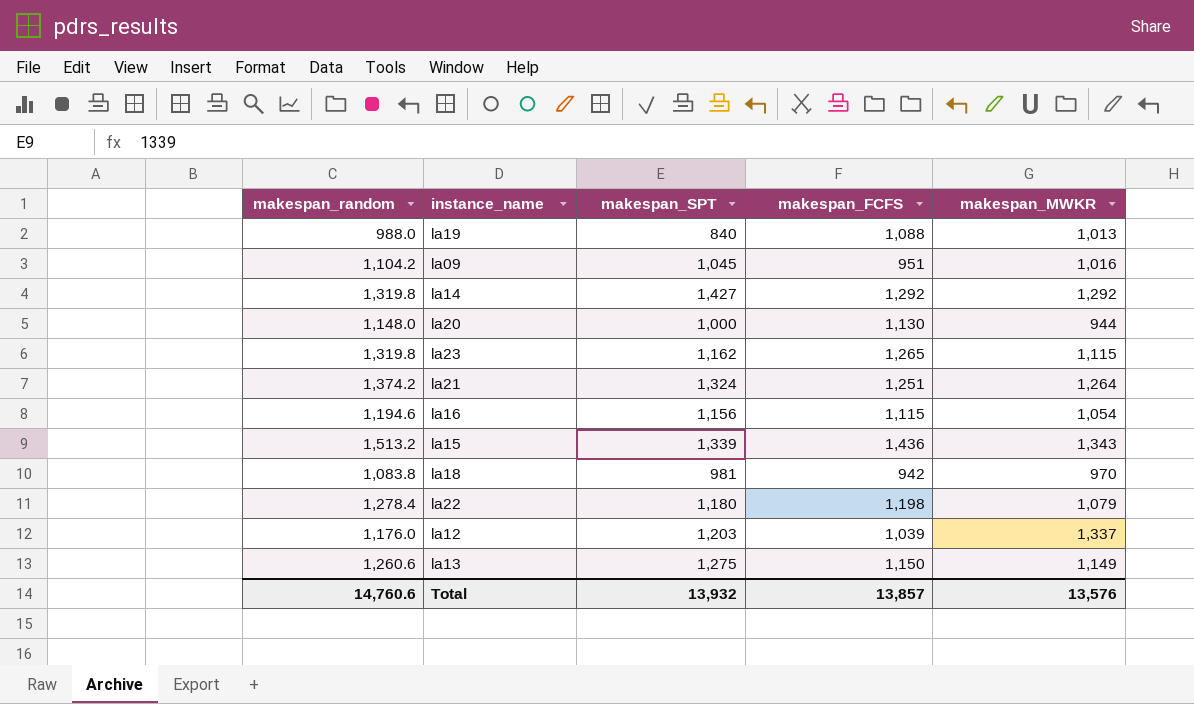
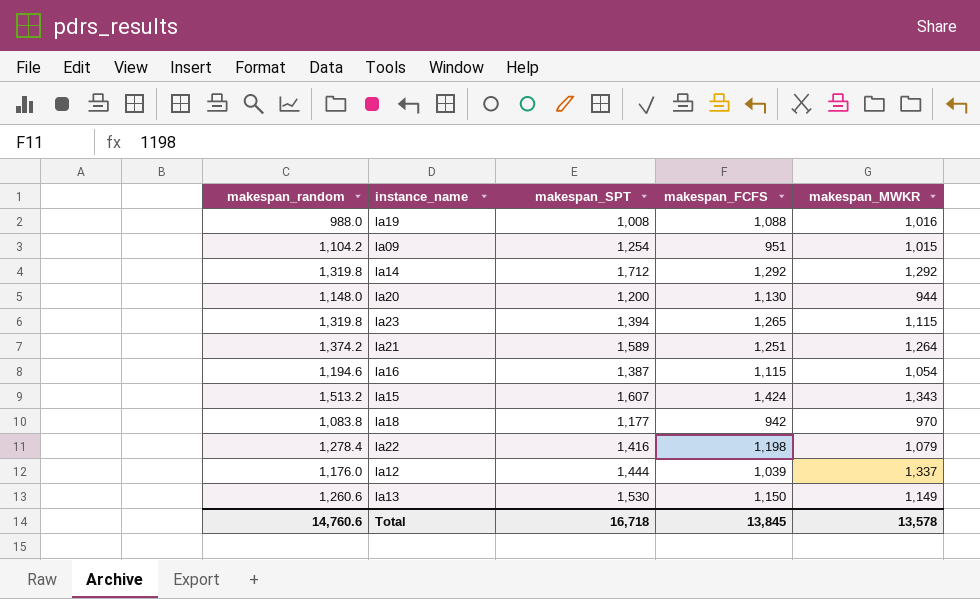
la19 | makespan_SPT: 840 -> 1,008
la19 | makespan_MWKR: 1,013 -> 1,016
la09 | makespan_SPT: 1,045 -> 1,254
la09 | makespan_MWKR: 1,016 -> 1,015
la14 | makespan_SPT: 1,427 -> 1,712
la20 | makespan_SPT: 1,000 -> 1,200
la23 | makespan_SPT: 1,162 -> 1,394
la21 | makespan_SPT: 1,324 -> 1,589
la16 | makespan_SPT: 1,156 -> 1,387
la15 | makespan_SPT: 1,339 -> 1,607
la15 | makespan_FCFS: 1,436 -> 1,424
la18 | makespan_SPT: 981 -> 1,177
la22 | makespan_SPT: 1,180 -> 1,416
la12 | makespan_SPT: 1,203 -> 1,444
la13 | makespan_SPT: 1,275 -> 1,530
Total | makespan_SPT: 13,932 -> 16,718
Total | makespan_FCFS: 13,857 -> 13,845
Total | makespan_MWKR: 13,576 -> 13,578

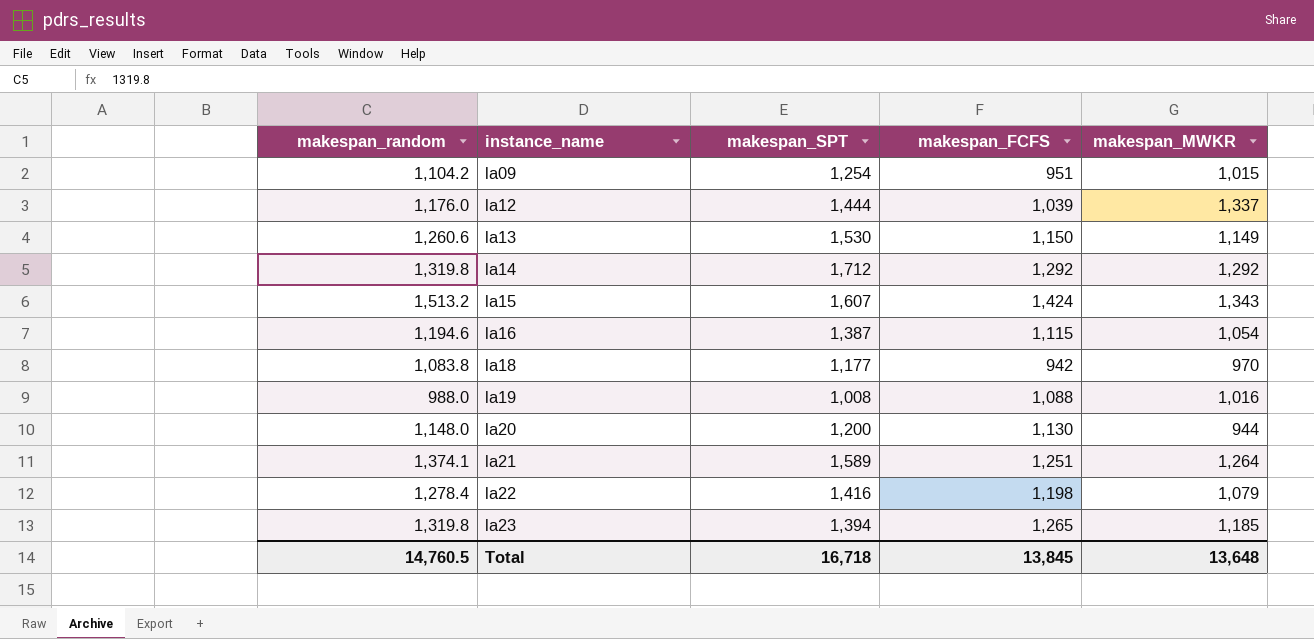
row order: none -> instance_name ascending
la21 | makespan_random: 1,374.2 -> 1,374.1
la23 | makespan_MWKR: 1,115 -> 1,185
Total | makespan_random: 14,760.6 -> 14,760.5
Total | makespan_MWKR: 13,578 -> 13,648

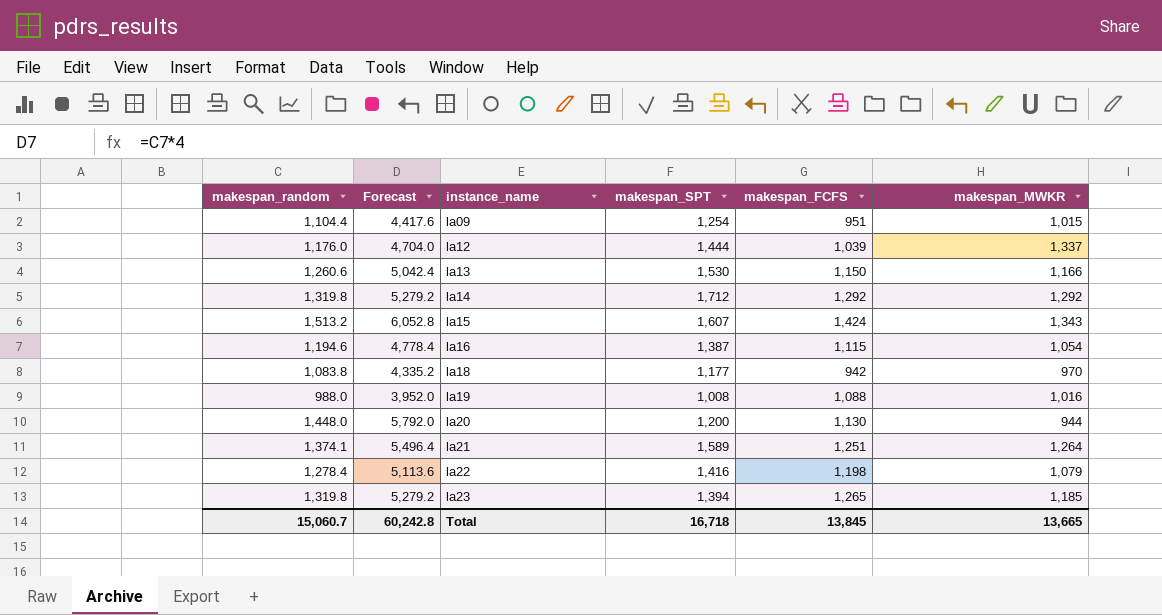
column Forecast | formula: none -> [makespan_random] * 4
la09 | makespan_random: 1,104.2 -> 1,104.4
la13 | makespan_MWKR: 1,149 -> 1,166
la20 | makespan_random: 1,148.0 -> 1,448.0
Total | makespan_random: 14,760.5 -> 15,060.7
Total | makespan_MWKR: 13,648 -> 13,665

